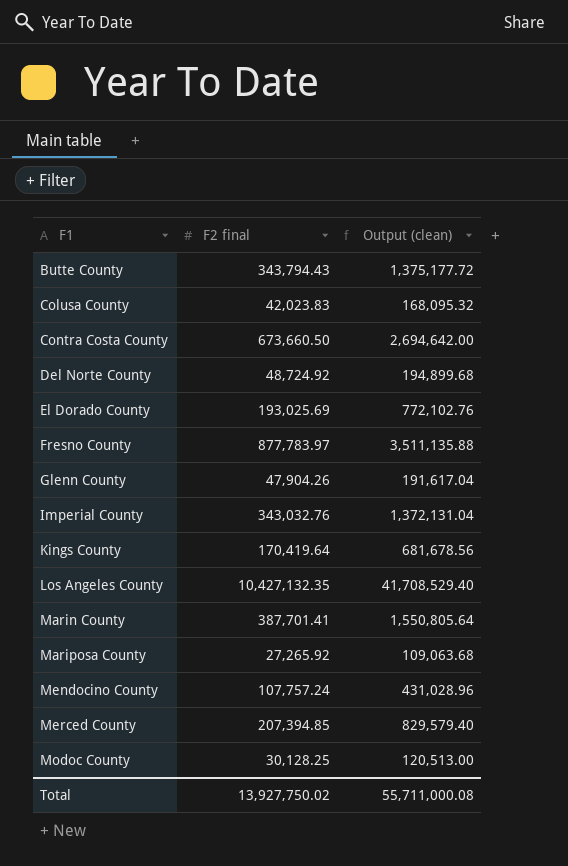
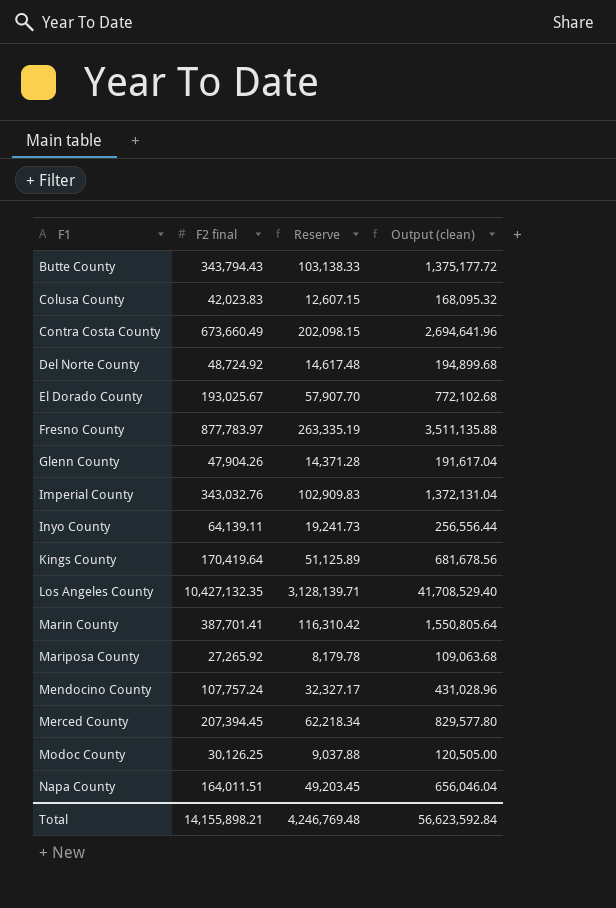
column Reserve | formula: none -> [F2 final] * 0.3
Contra Costa County | F2 final: 673,660.50 -> 673,660.49
Contra Costa County | Output (clean): 2,694,642.00 -> 2,694,641.96
El Dorado County | F2 final: 193,025.69 -> 193,025.67
El Dorado County | Output (clean): 772,102.76 -> 772,102.68
row Inyo County: none -> 64,139.11 | 19,241.73 | 256,556.44
Merced County | F2 final: 207,394.85 -> 207,394.45
Merced County | Output (clean): 829,579.40 -> 829,577.80
Modoc County | F2 final: 30,128.25 -> 30,126.25
Modoc County | Output (clean): 120,513.00 -> 120,505.00
row Napa County: none -> 164,011.51 | 49,203.45 | 656,046.04
Total | F2 final: 13,927,750.02 -> 14,155,898.21
Total | Output (clean): 55,711,000.08 -> 56,623,592.84

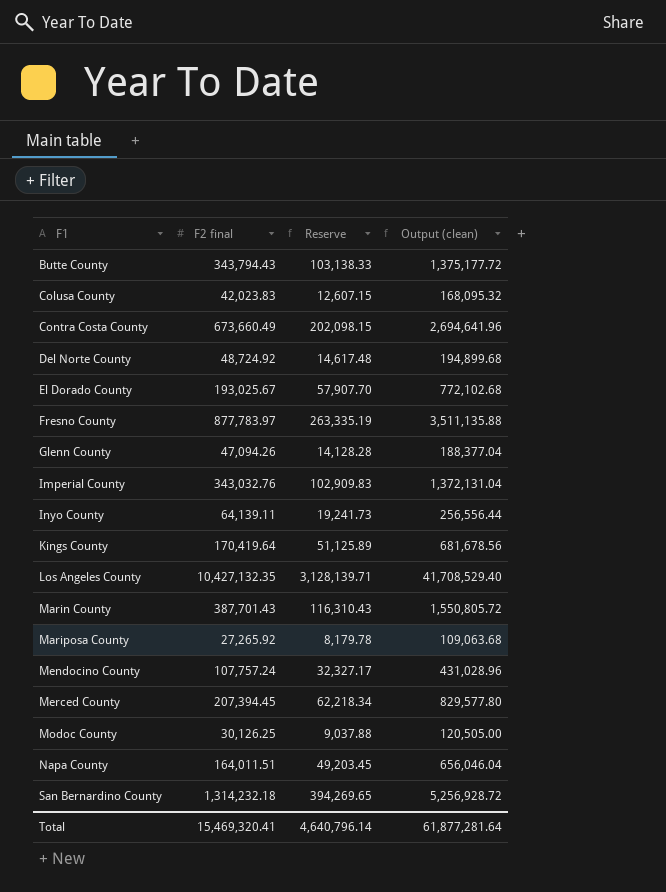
Glenn County | F2 final: 47,904.26 -> 47,094.26
Glenn County | Reserve: 14,371.28 -> 14,128.28
Glenn County | Output (clean): 191,617.04 -> 188,377.04
Marin County | F2 final: 387,701.41 -> 387,701.43
Marin County | Reserve: 116,310.42 -> 116,310.43
Marin County | Output (clean): 1,550,805.64 -> 1,550,805.72
row San Bernardino County: none -> 1,314,232.18 | 394,269.65 | 5,256,928.72
Total | F2 final: 14,155,898.21 -> 15,469,320.41
Total | Reserve: 4,246,769.48 -> 4,640,796.14
Total | Output (clean): 56,623,592.84 -> 61,877,281.64

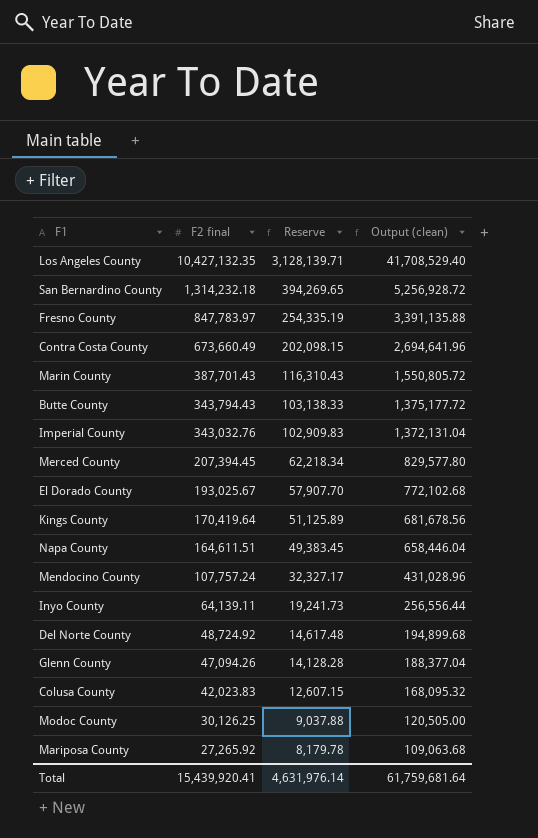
row order: F1 ascending -> F2 final descending
Fresno County | F2 final: 877,783.97 -> 847,783.97
Fresno County | Reserve: 263,335.19 -> 254,335.19
Fresno County | Output (clean): 3,511,135.88 -> 3,391,135.88
Napa County | F2 final: 164,011.51 -> 164,611.51
Napa County | Reserve: 49,203.45 -> 49,383.45
Napa County | Output (clean): 656,046.04 -> 658,446.04
Total | F2 final: 15,469,320.41 -> 15,439,920.41
Total | Reserve: 4,640,796.14 -> 4,631,976.14
Total | Output (clean): 61,877,281.64 -> 61,759,681.64

